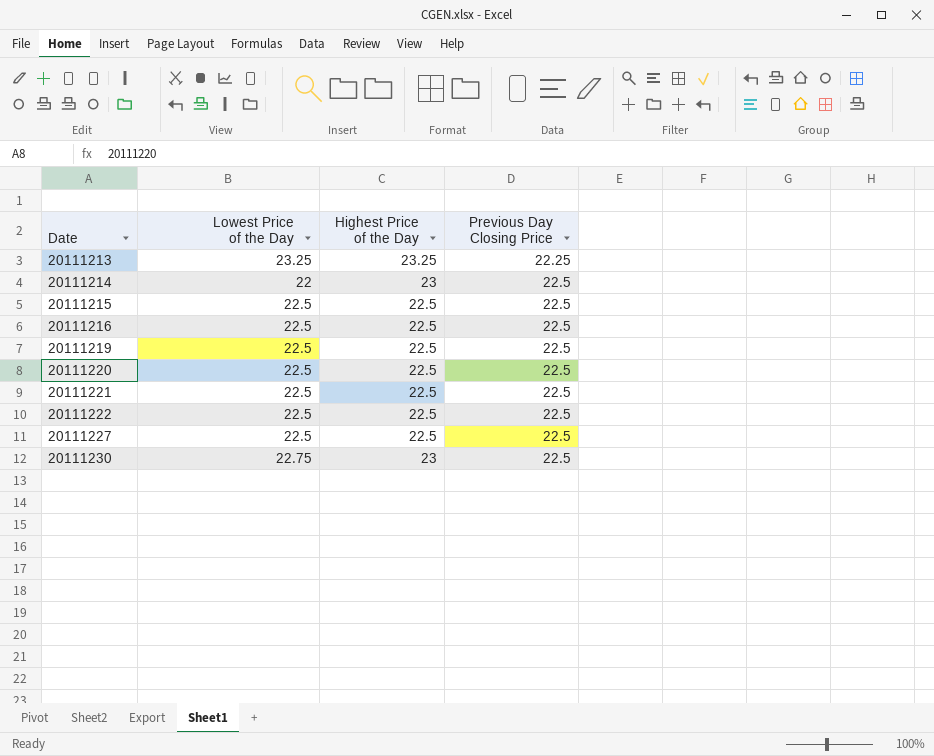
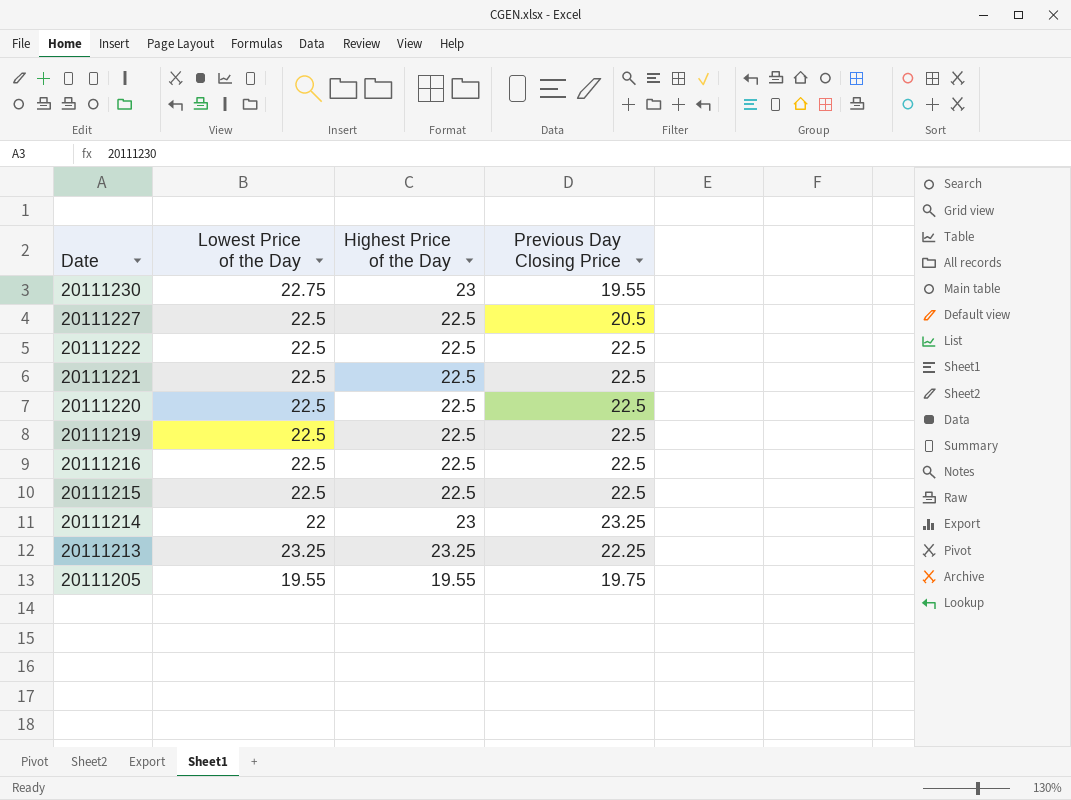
row order: Date ascending -> Date descending
20111230 | Previous Day Closing Price: 22.5 -> 19.55
20111227 | Previous Day Closing Price: 22.5 -> 20.5
20111214 | Previous Day Closing Price: 22.5 -> 23.25
row 20111205: none -> 19.55 | 19.55 | 19.75

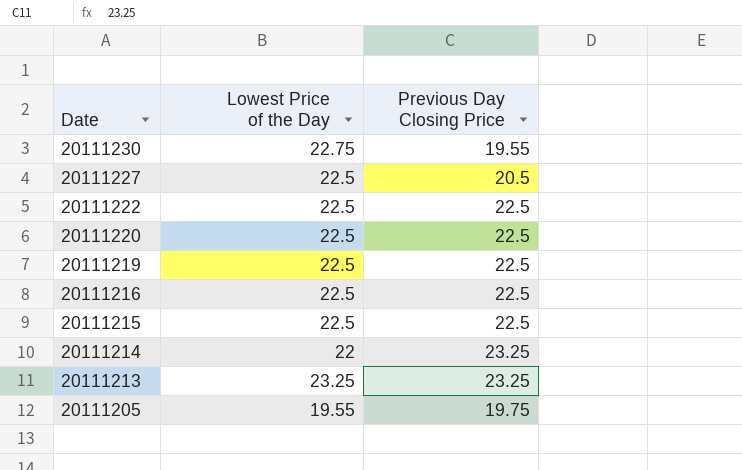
column Highest Price of the Day | position: 3 -> none
row 20111221: 22.5 | 22.5 | 22.5 -> none
20111213 | Previous Day Closing Price: 22.25 -> 23.25

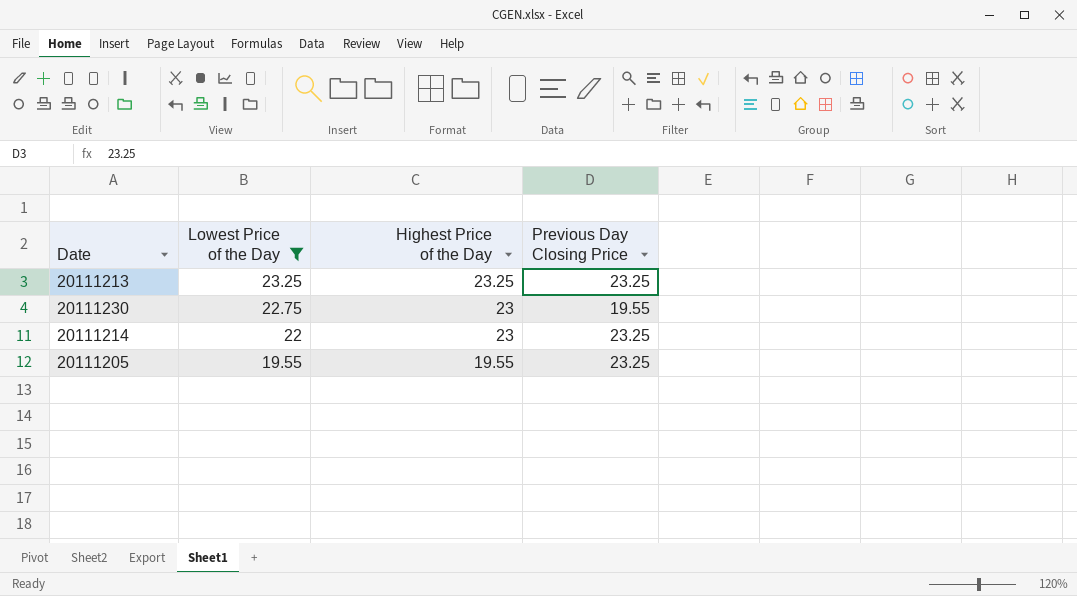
filter: none -> Lowest Price of the Day != 22.5
row order: Date descending -> Lowest Price of the Day descending
column Highest Price of the Day | position: none -> 3
20111205 | Previous Day Closing Price: 19.75 -> 23.25

